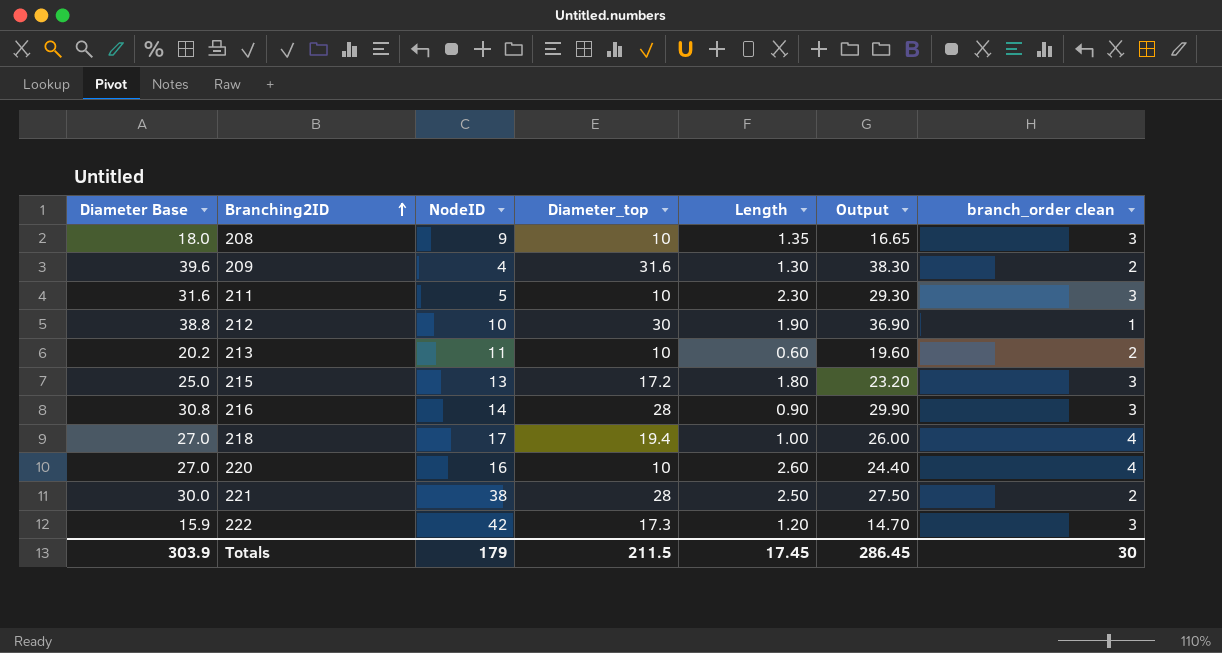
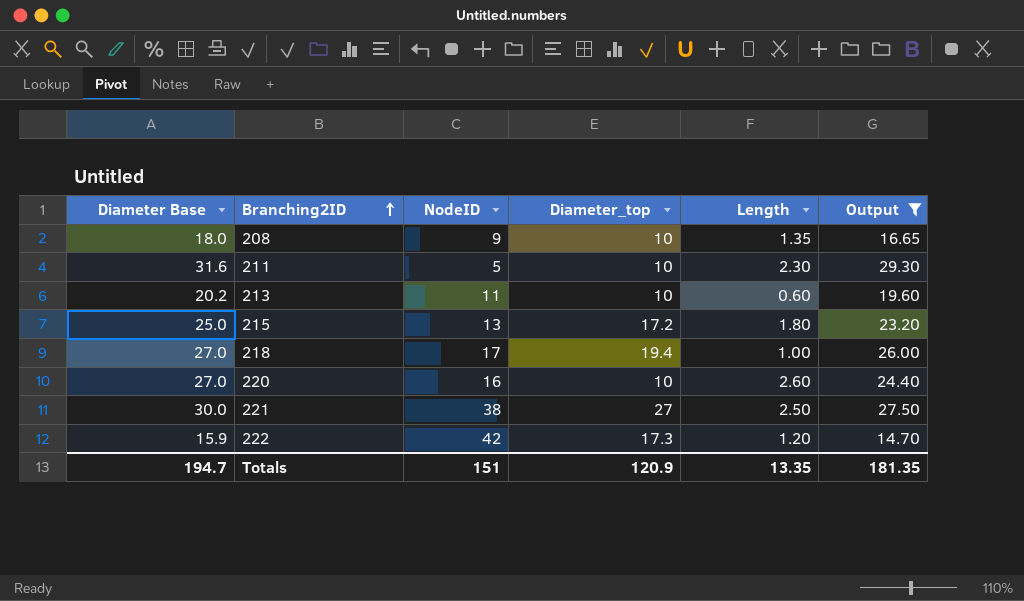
filter: none -> Output <= 29.30
column branch_order clean | position: 7 -> none
221 | Diameter_top: 28 -> 27
Totals | Diameter Base: 303.9 -> 194.7
Totals | NodeID: 179 -> 151
Totals | Diameter_top: 211.5 -> 120.9
Totals | Length: 17.45 -> 13.35
Totals | Output: 286.45 -> 181.35

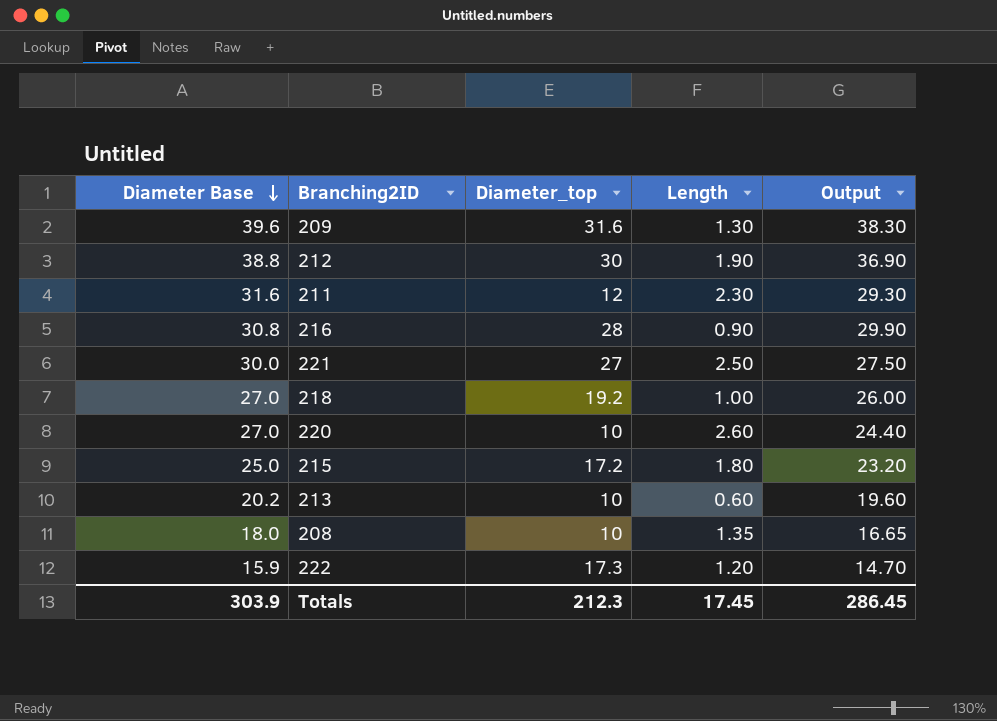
filter: Output <= 29.30 -> none
row order: Branching2ID ascending -> Diameter Base descending
column NodeID | position: 3 -> none
211 | Diameter_top: 10 -> 12
218 | Diameter_top: 19.4 -> 19.2
Totals | Diameter Base: 194.7 -> 303.9
Totals | Diameter_top: 120.9 -> 212.3
Totals | Length: 13.35 -> 17.45
Totals | Output: 181.35 -> 286.45

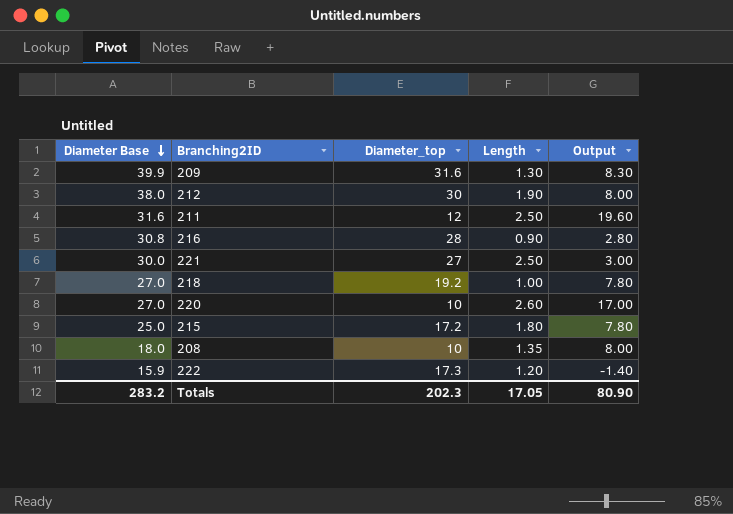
column Output | formula: [Diameter Base] - [Length] -> [Diameter Base] - [Diameter_top]
row 213: 20.2 | 10 | 0.60 | 19.60 -> none
209 | Diameter Base: 39.6 -> 39.9
212 | Diameter Base: 38.8 -> 38.0
211 | Length: 2.30 -> 2.50
Totals | Diameter Base: 303.9 -> 283.2
Totals | Diameter_top: 212.3 -> 202.3
Totals | Length: 17.45 -> 17.05
Totals | Output: 286.45 -> 80.90

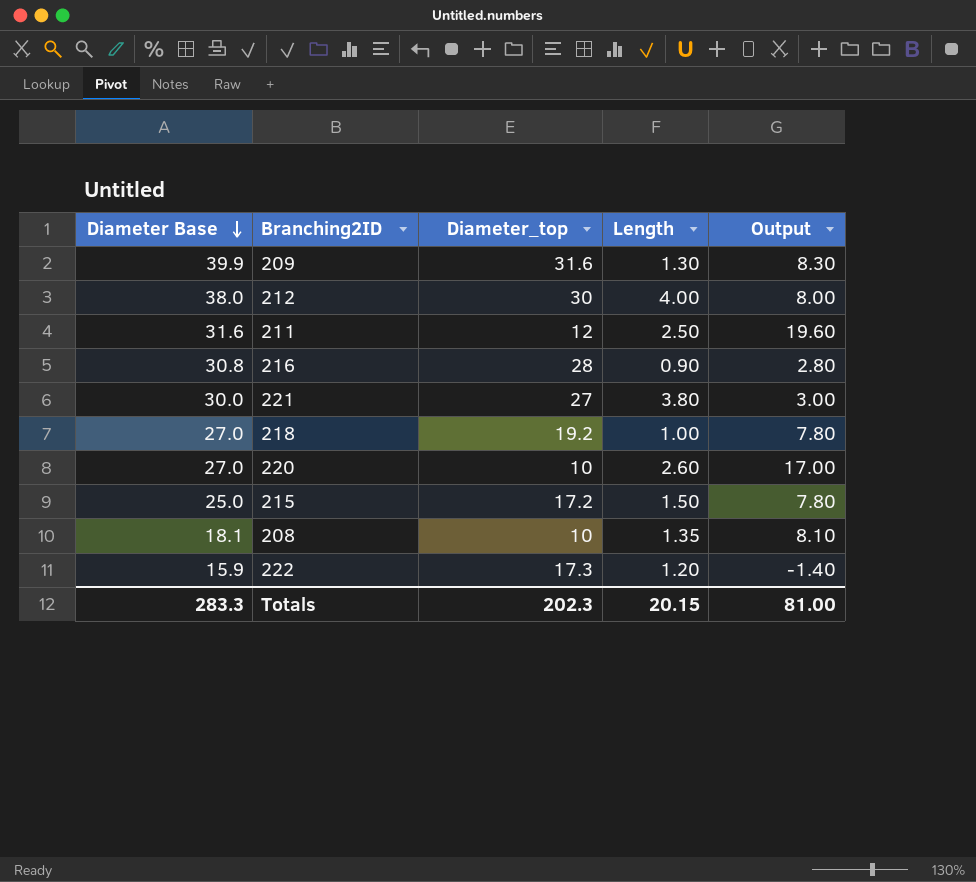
212 | Length: 1.90 -> 4.00
221 | Length: 2.50 -> 3.80
215 | Length: 1.80 -> 1.50
208 | Diameter Base: 18.0 -> 18.1
208 | Output: 8.00 -> 8.10
Totals | Diameter Base: 283.2 -> 283.3
Totals | Length: 17.05 -> 20.15
Totals | Output: 80.90 -> 81.00

